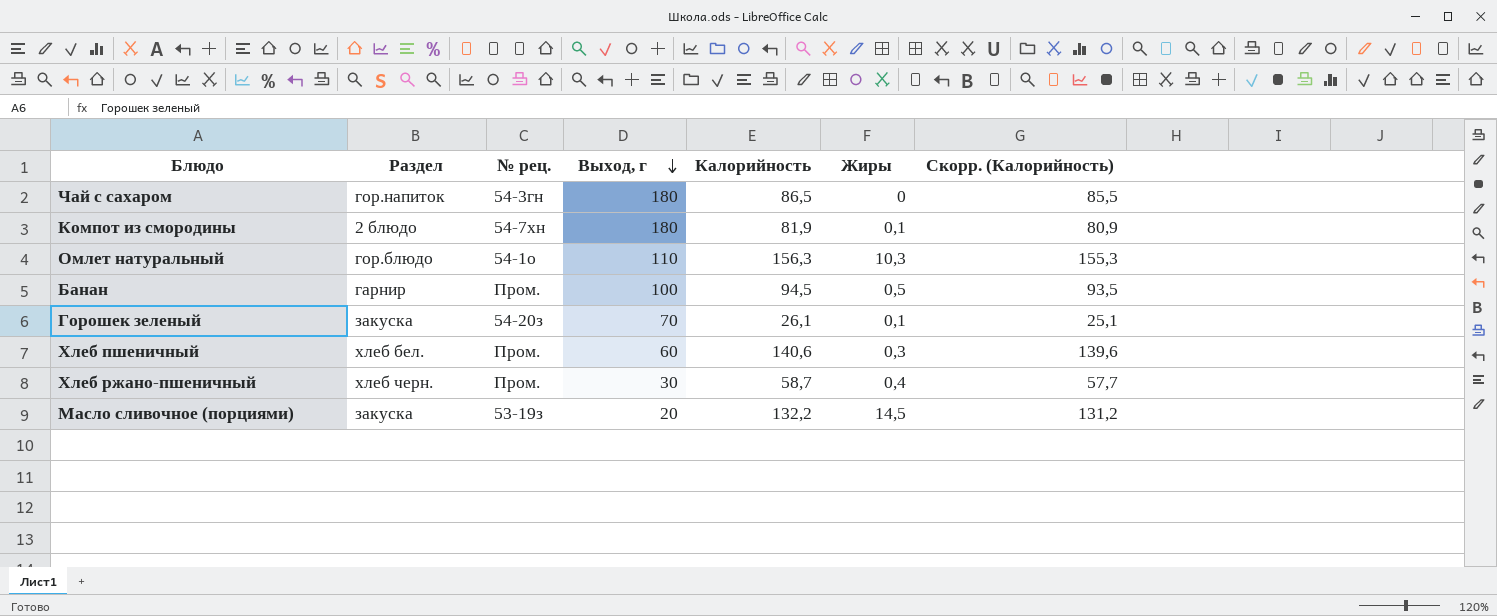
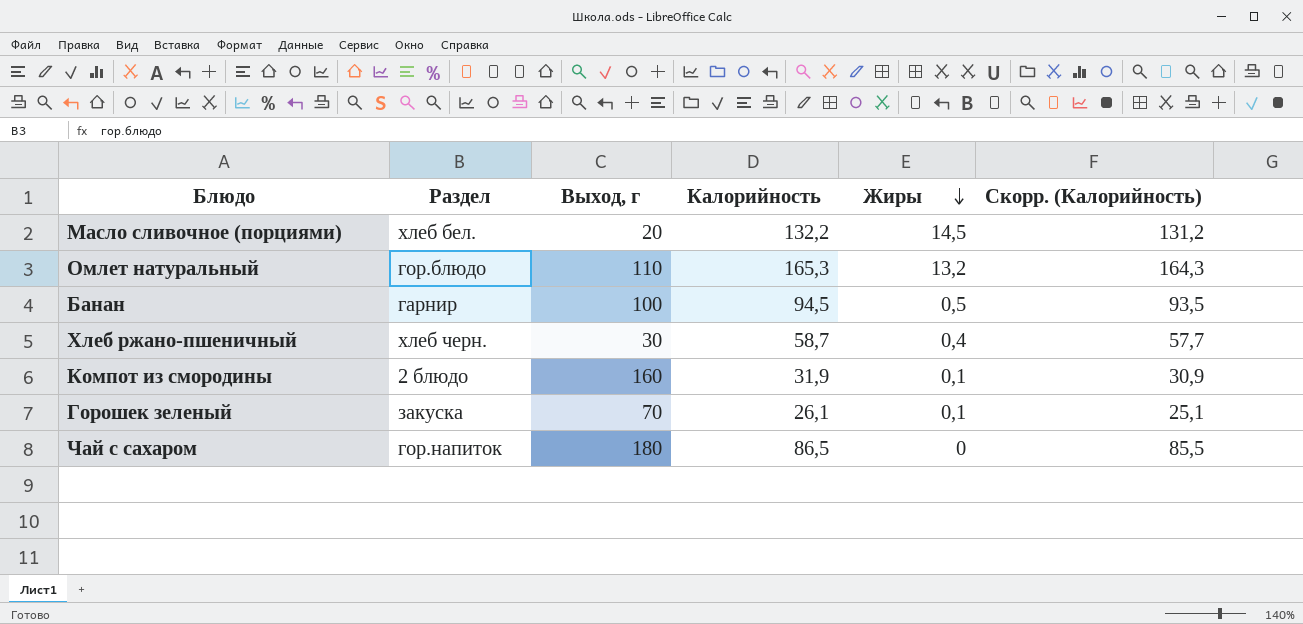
row order: Выход, г descending -> Жиры descending
column № рец. | position: 3 -> none
row Хлеб пшеничный: хлеб бел. | Пром. | 60 | 140,6 | 0,3 | 139,6 -> none
Масло сливочное (порциями) | Раздел: закуска -> хлеб бел.
Омлет натуральный | Калорийность: 156,3 -> 165,3
Омлет натуральный | Жиры: 10,3 -> 13,2
Омлет натуральный | Скорр. (Калорийность): 155,3 -> 164,3
Компот из смородины | Выход, г: 180 -> 160
Компот из смородины | Калорийность: 81,9 -> 31,9
Компот из смородины | Скорр. (Калорийность): 80,9 -> 30,9

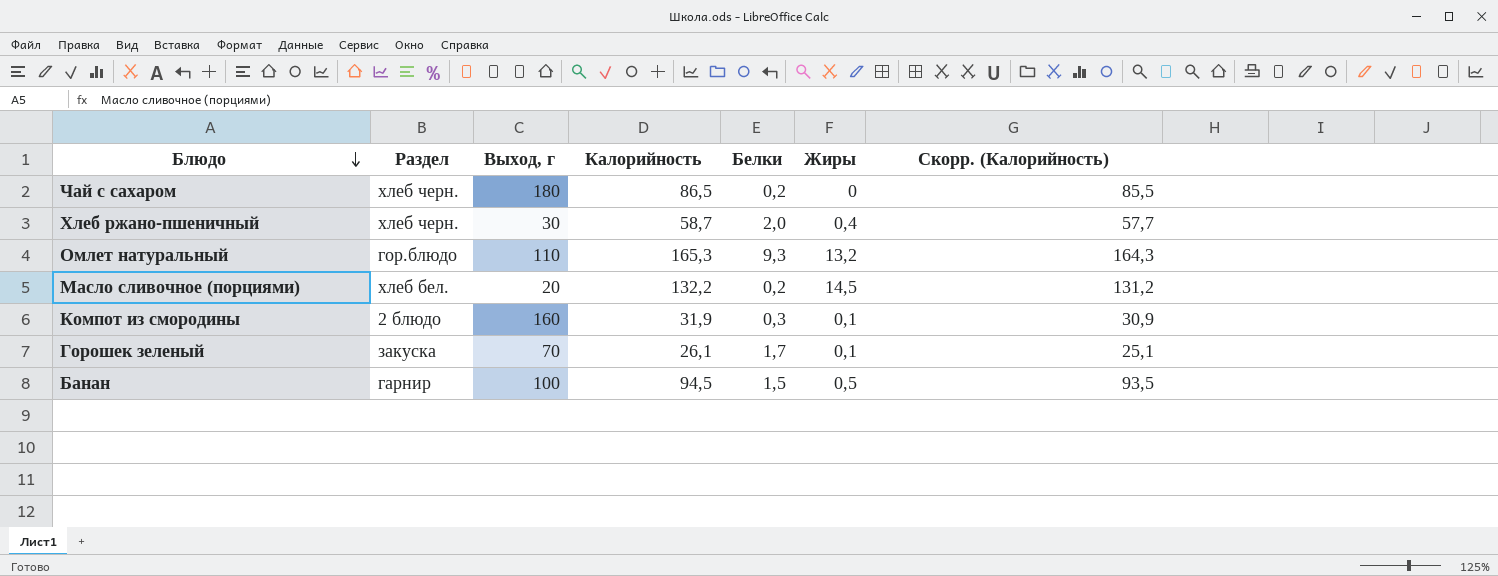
row order: Жиры descending -> Блюдо descending
column Белки | position: none -> 5
Чай с сахаром | Раздел: гор.напиток -> хлеб черн.

